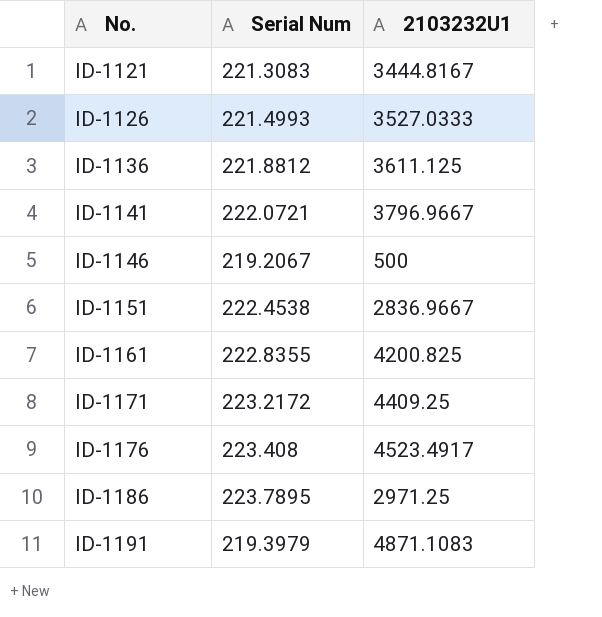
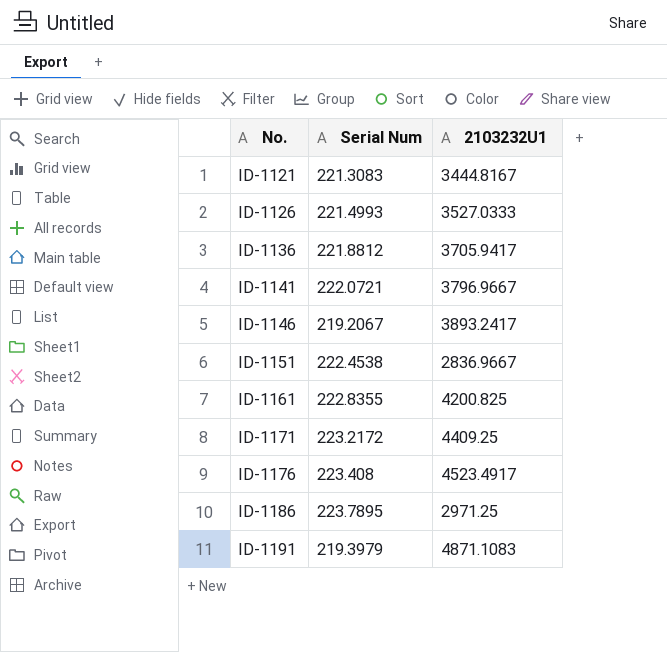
ID-1136 | 2103232U1: 3611.125 -> 3705.9417
ID-1146 | 2103232U1: 500 -> 3893.2417

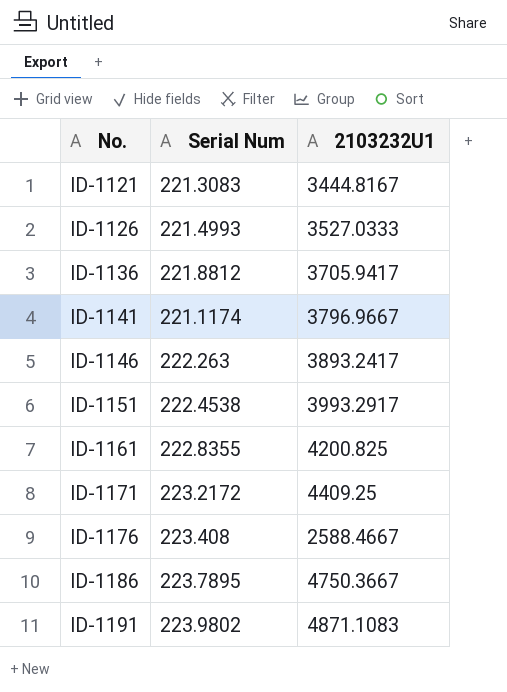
ID-1141 | Serial Num: 222.0721 -> 221.1174
ID-1146 | Serial Num: 219.2067 -> 222.263
ID-1151 | 2103232U1: 2836.9667 -> 3993.2917
ID-1176 | 2103232U1: 4523.4917 -> 2588.4667
ID-1186 | 2103232U1: 2971.25 -> 4750.3667
ID-1191 | Serial Num: 219.3979 -> 223.9802

